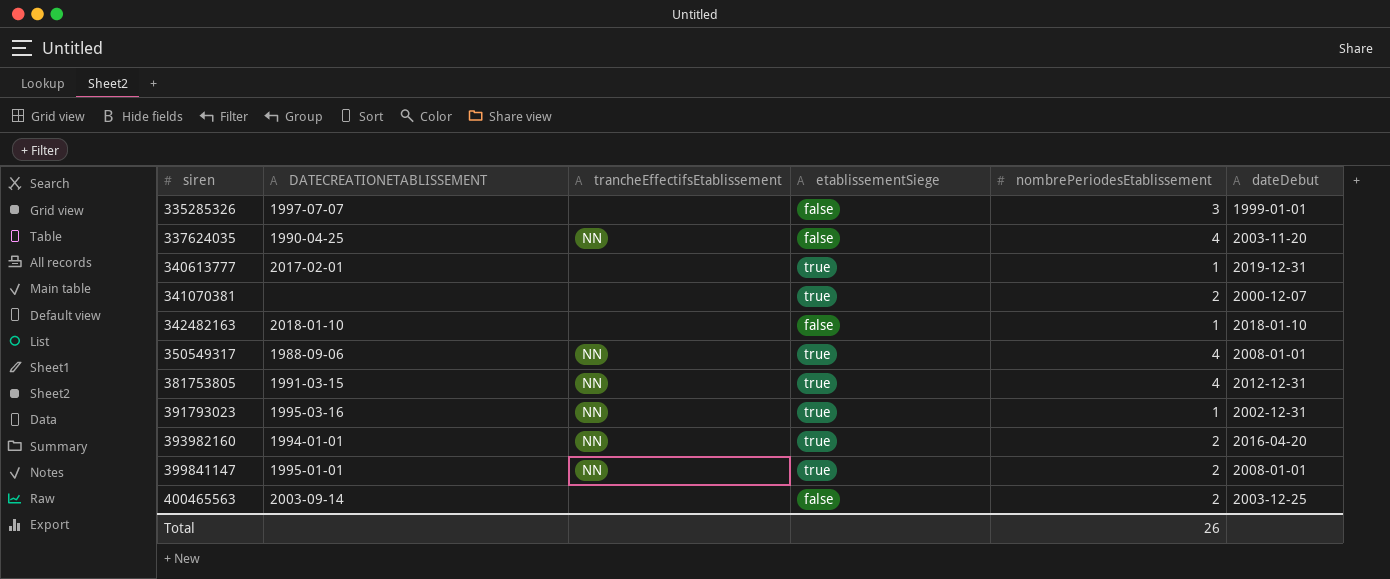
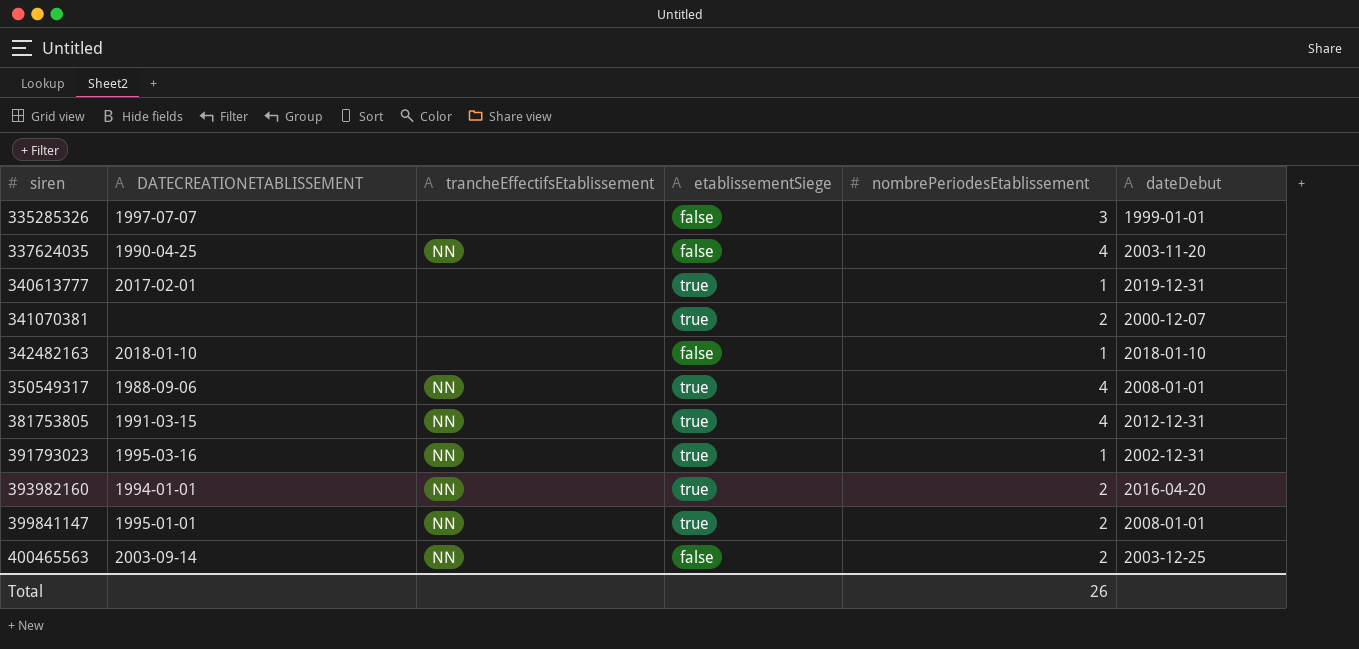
400465563 | trancheEffectifsEtablissement: none -> NN

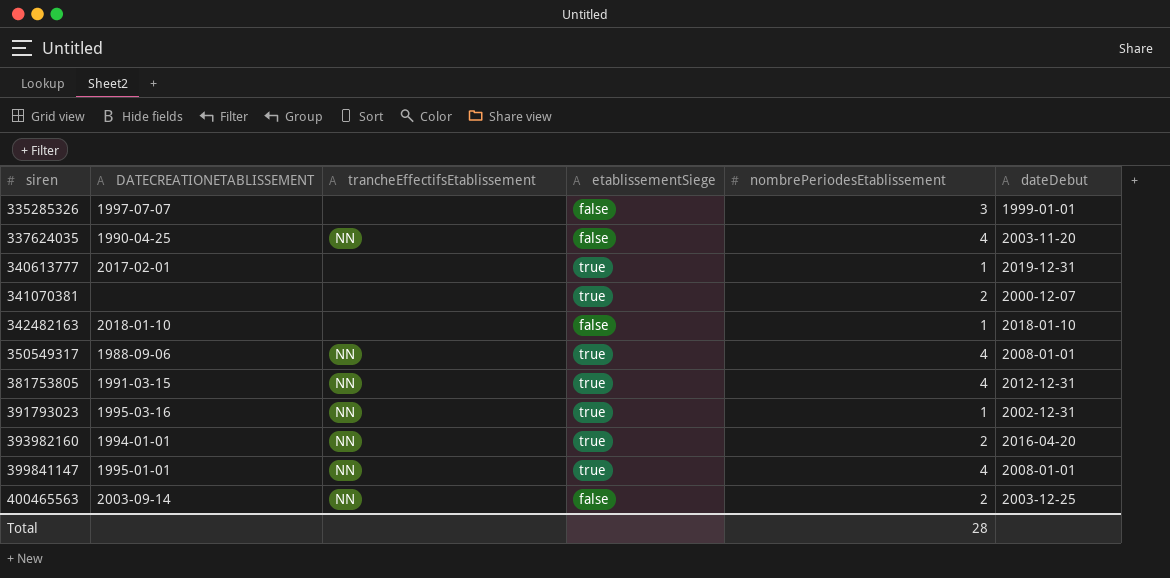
399841147 | nombrePeriodesEtablissement: 2 -> 4
Total | nombrePeriodesEtablissement: 26 -> 28

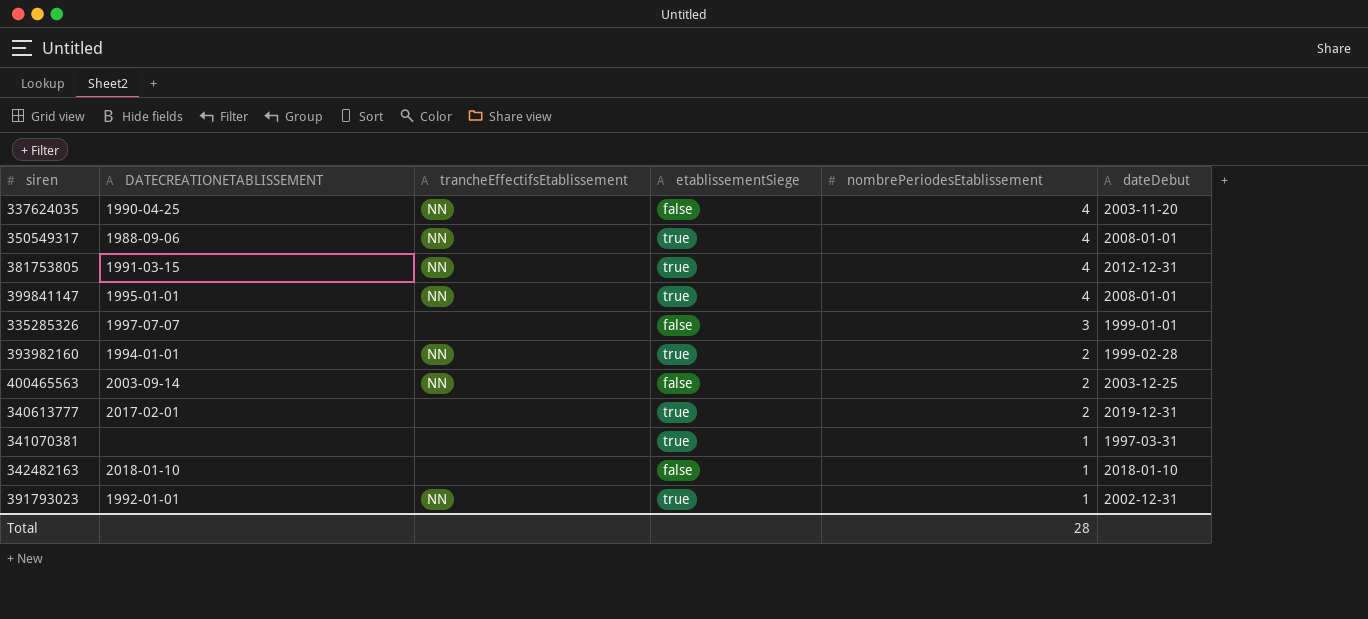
row order: siren ascending -> nombrePeriodesEtablissement descending
393982160 | dateDebut: 2016-04-20 -> 1999-02-28
340613777 | nombrePeriodesEtablissement: 1 -> 2
341070381 | nombrePeriodesEtablissement: 2 -> 1
341070381 | dateDebut: 2000-12-07 -> 1997-03-31
391793023 | DATECREATIONETABLISSEMENT: 1995-03-16 -> 1992-01-01

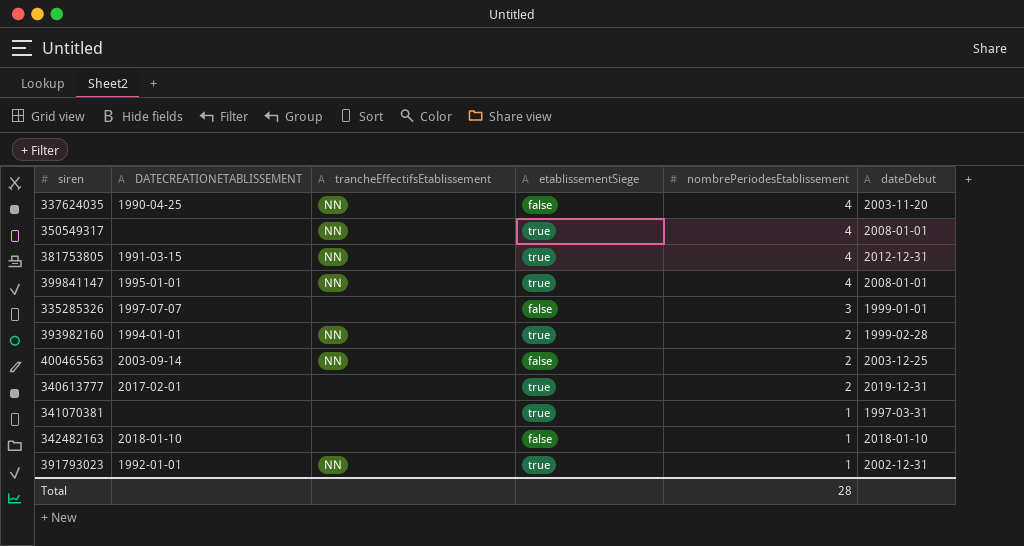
350549317 | DATECREATIONETABLISSEMENT: 1988-09-06 -> none

